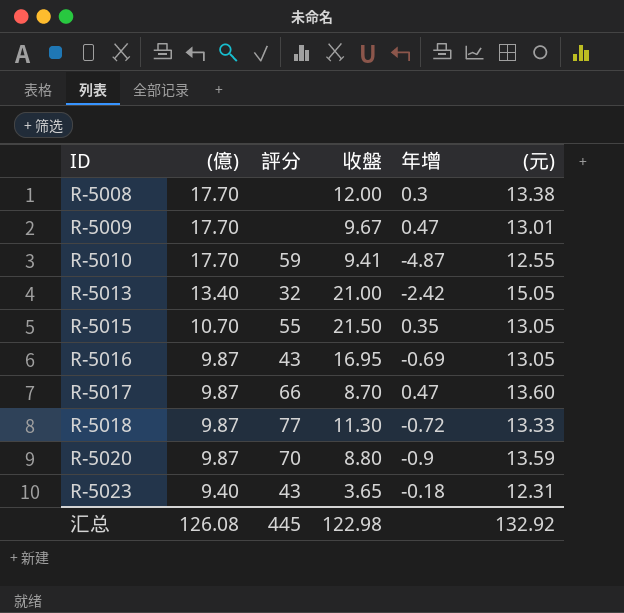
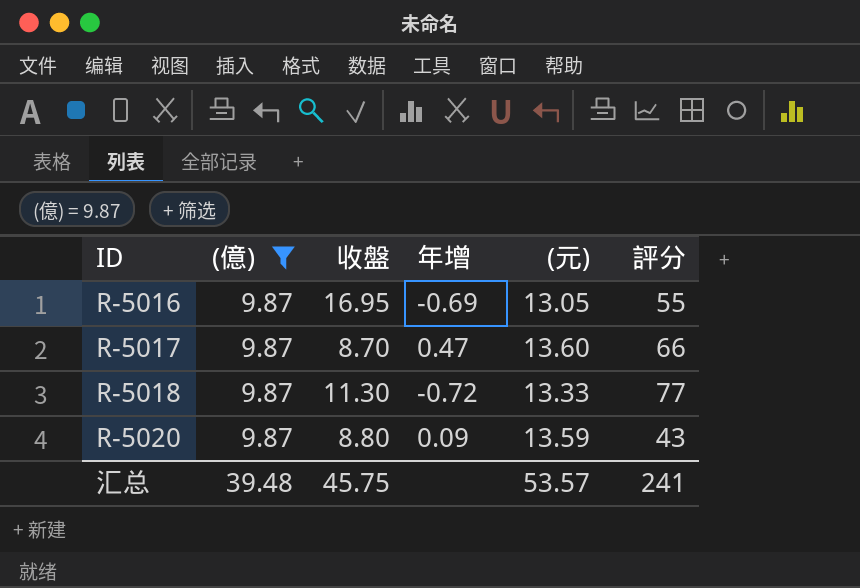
filter: none -> (億) = 9.87
column 評分 | position: 3 -> 6
R-5016 | 評分: 43 -> 55
R-5020 | 年增: -0.9 -> 0.09
R-5020 | 評分: 70 -> 43
汇总 | (億): 126.08 -> 39.48
汇总 | 收盤: 122.98 -> 45.75
汇总 | (元): 132.92 -> 53.57
汇总 | 評分: 445 -> 241

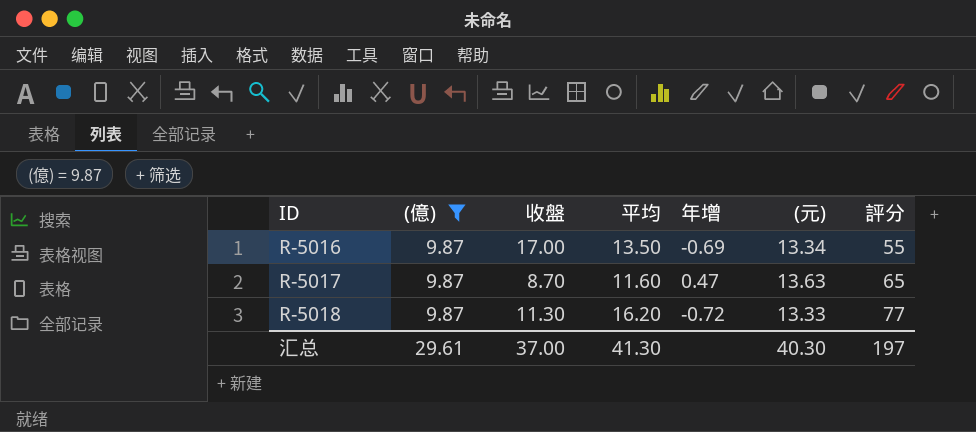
column 平均 | position: none -> 4
row R-5020: 9.87 | 8.80 | 0.09 | 13.59 | 43 -> none
R-5016 | 收盤: 16.95 -> 17.00
R-5016 | (元): 13.05 -> 13.34
R-5017 | (元): 13.60 -> 13.63
R-5017 | 評分: 66 -> 65
汇总 | (億): 39.48 -> 29.61
汇总 | 收盤: 45.75 -> 37.00
汇总 | (元): 53.57 -> 40.30
汇总 | 評分: 241 -> 197

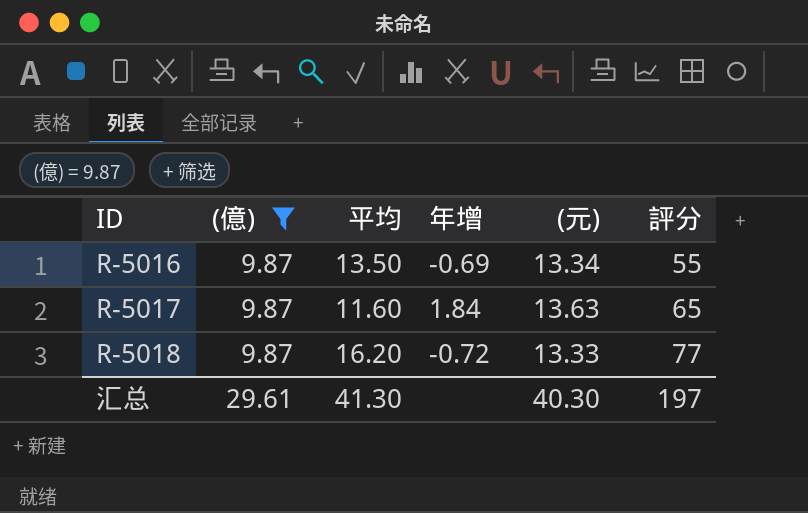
column 收盤 | position: 3 -> none
R-5017 | 年增: 0.47 -> 1.84

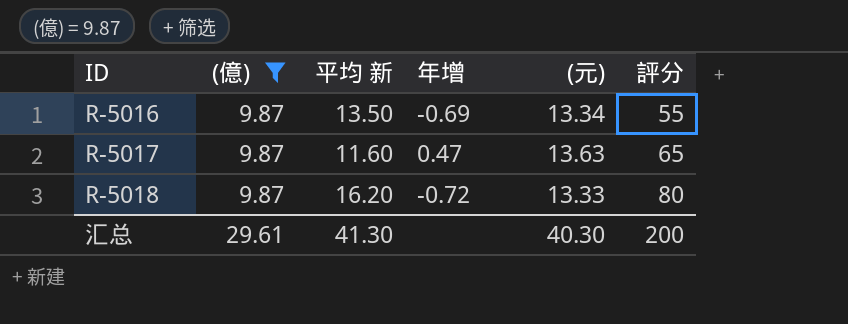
column name: 平均 -> 平均 新
R-5017 | 年增: 1.84 -> 0.47
R-5018 | 評分: 77 -> 80
汇总 | 評分: 197 -> 200

